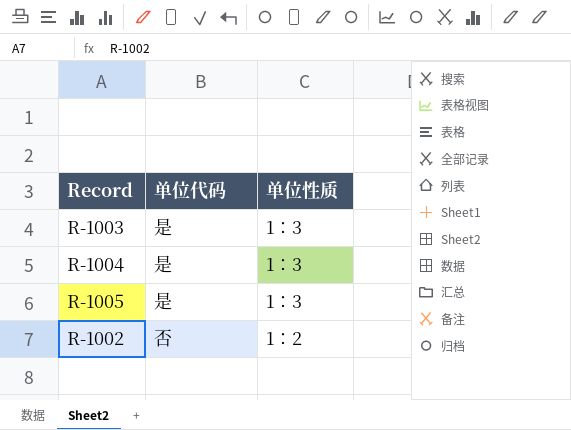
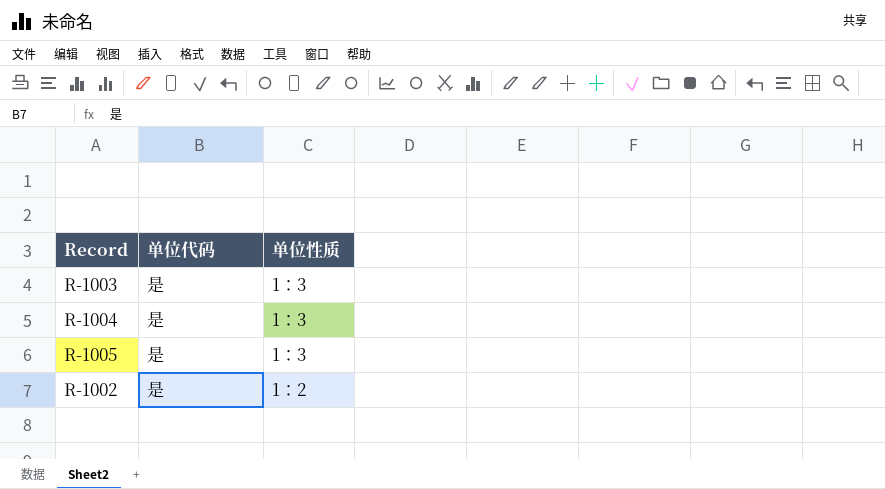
R-1002 | 单位代码: 否 -> 是

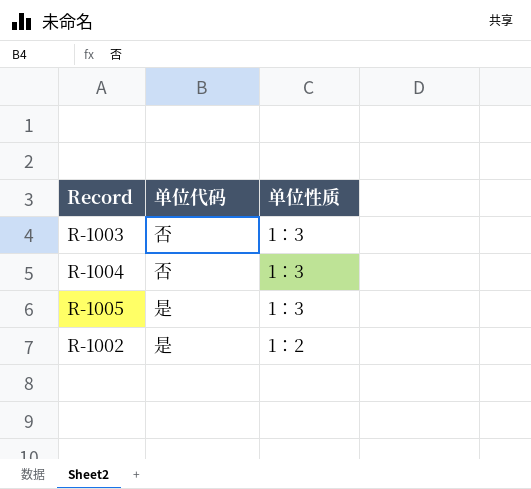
R-1003 | 单位代码: 是 -> 否
R-1004 | 单位代码: 是 -> 否

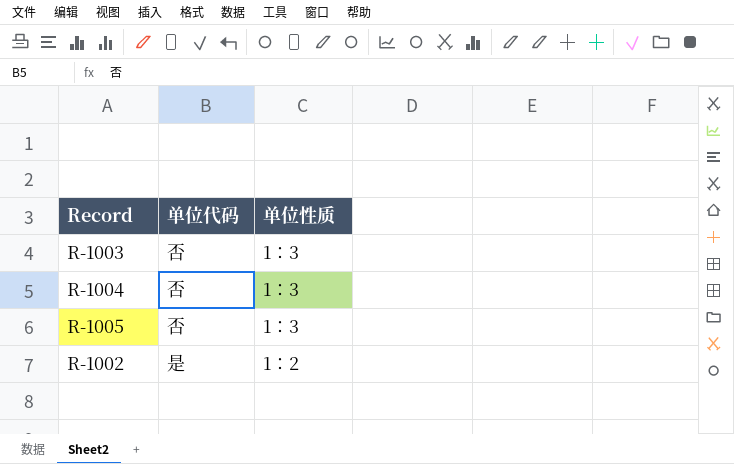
R-1005 | 单位代码: 是 -> 否

